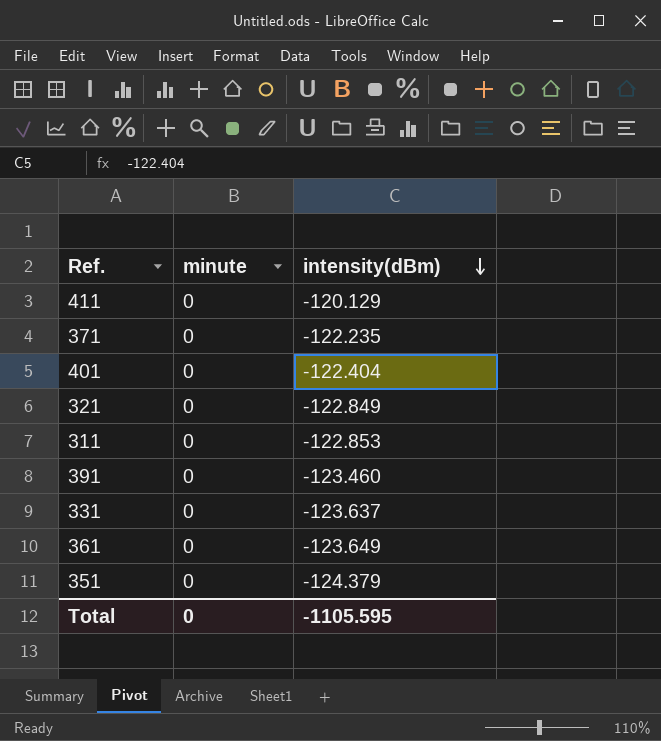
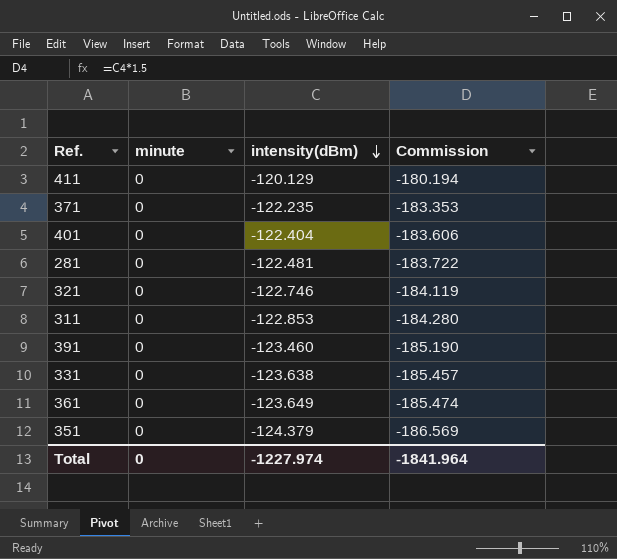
column Commission | formula: none -> [intensity(dBm)] * 1.5
row 281: none -> 0 | -122.481 | -183.722
321 | intensity(dBm): -122.849 -> -122.746
331 | intensity(dBm): -123.637 -> -123.638
Total | intensity(dBm): -1105.595 -> -1227.974

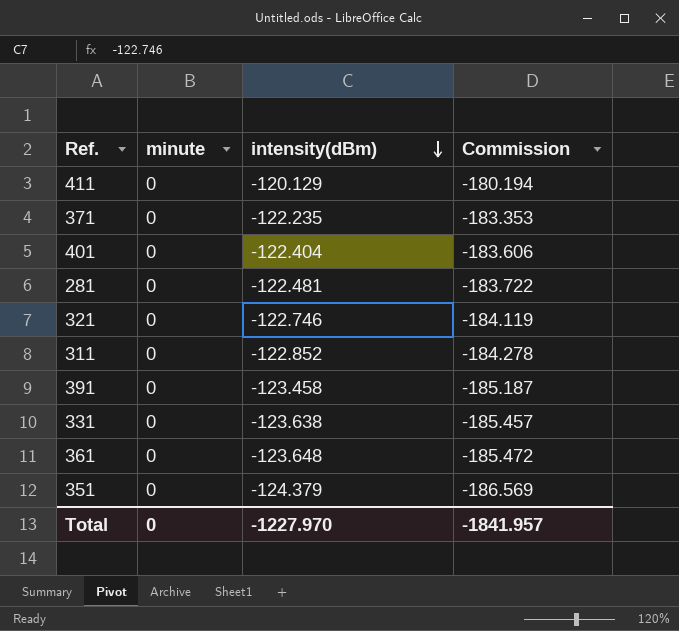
311 | intensity(dBm): -122.853 -> -122.852
311 | Commission: -184.280 -> -184.278
391 | intensity(dBm): -123.460 -> -123.458
391 | Commission: -185.190 -> -185.187
361 | intensity(dBm): -123.649 -> -123.648
361 | Commission: -185.474 -> -185.472
Total | intensity(dBm): -1227.974 -> -1227.970
Total | Commission: -1841.964 -> -1841.957

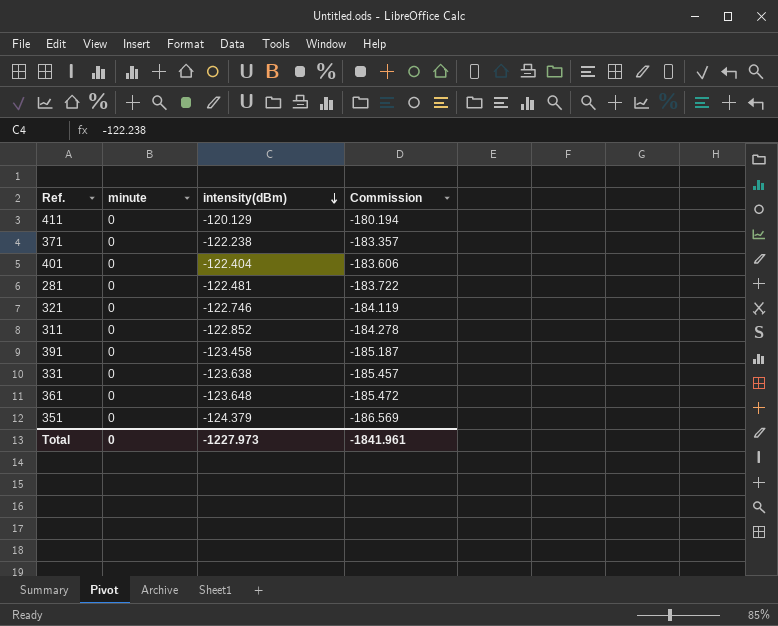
371 | intensity(dBm): -122.235 -> -122.238
371 | Commission: -183.353 -> -183.357
Total | intensity(dBm): -1227.970 -> -1227.973
Total | Commission: -1841.957 -> -1841.961

